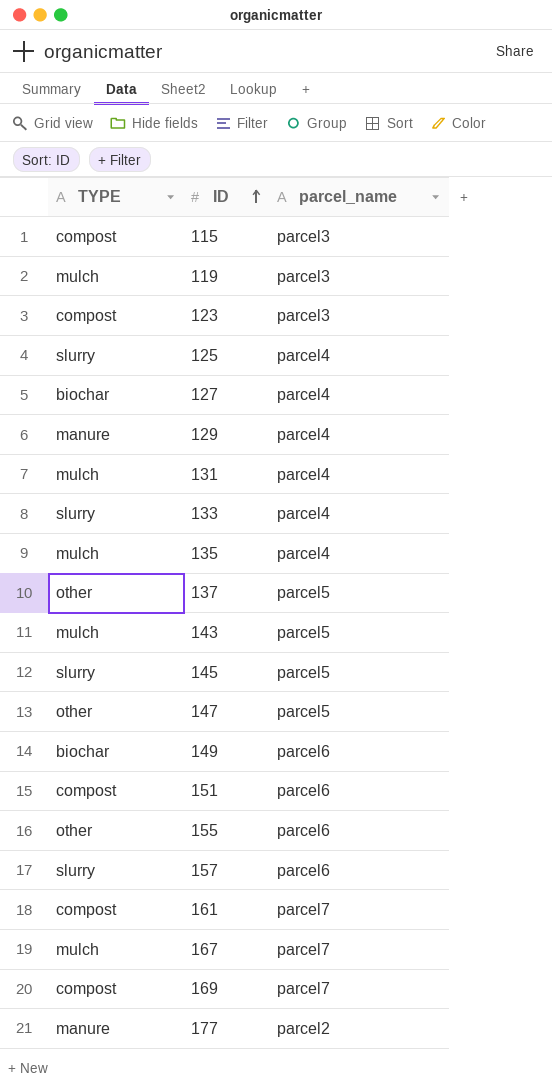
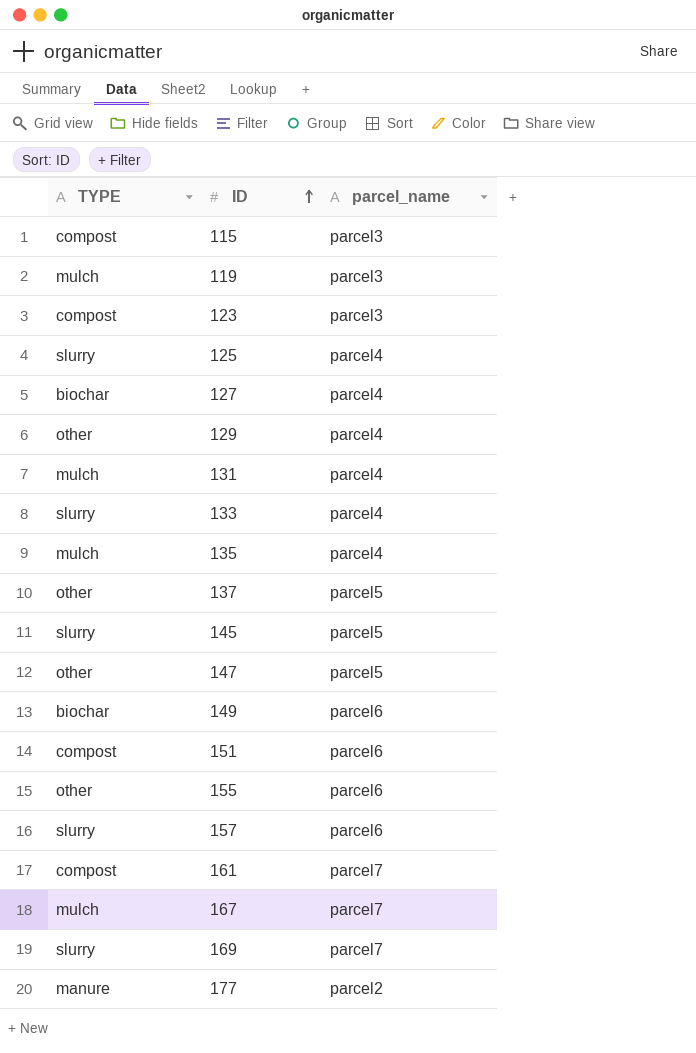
row 143: mulch | parcel5 -> none
129 | TYPE: manure -> other
169 | TYPE: compost -> slurry

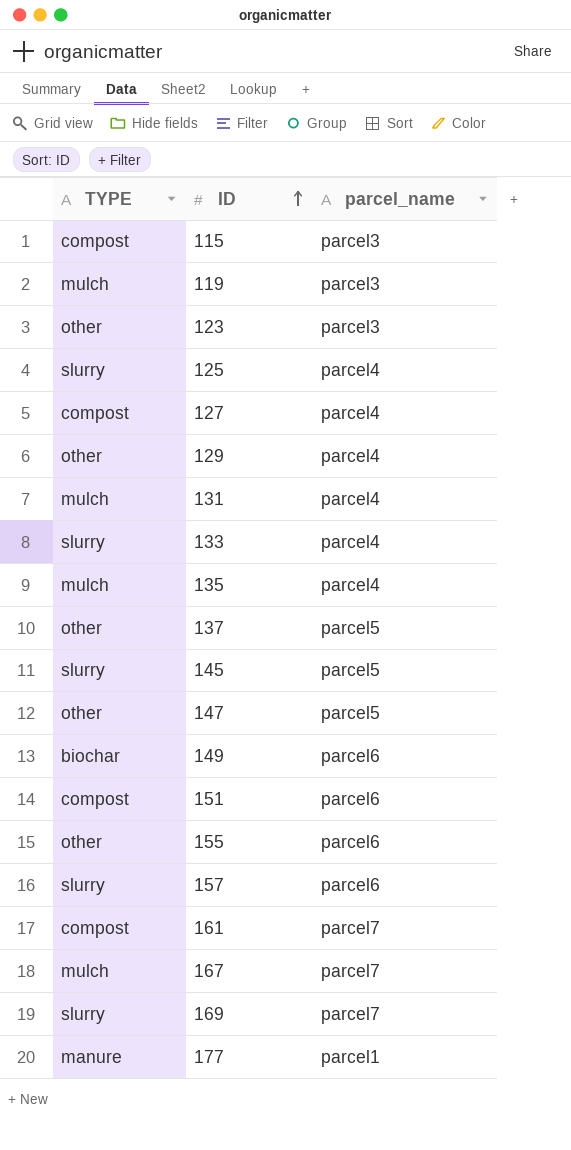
123 | TYPE: compost -> other
127 | TYPE: biochar -> compost
177 | parcel_name: parcel2 -> parcel1

